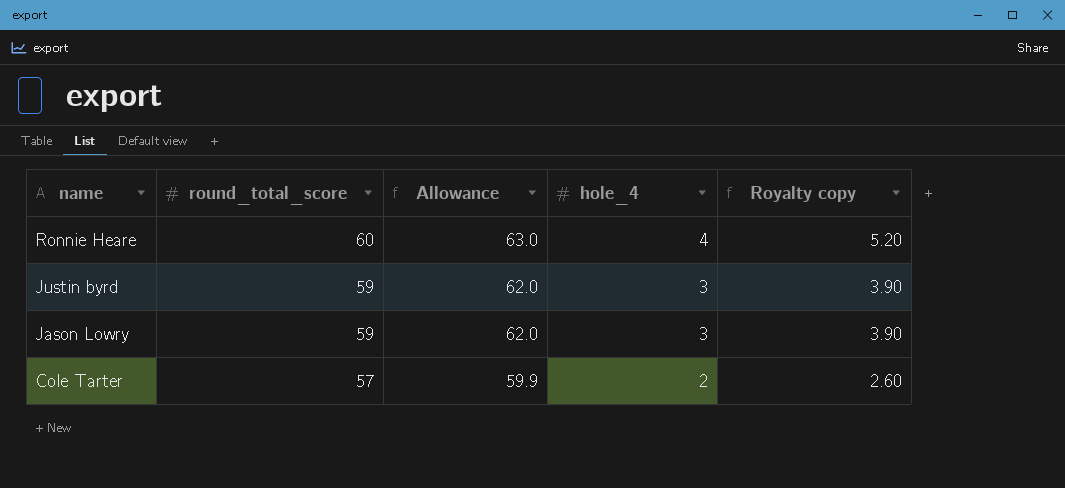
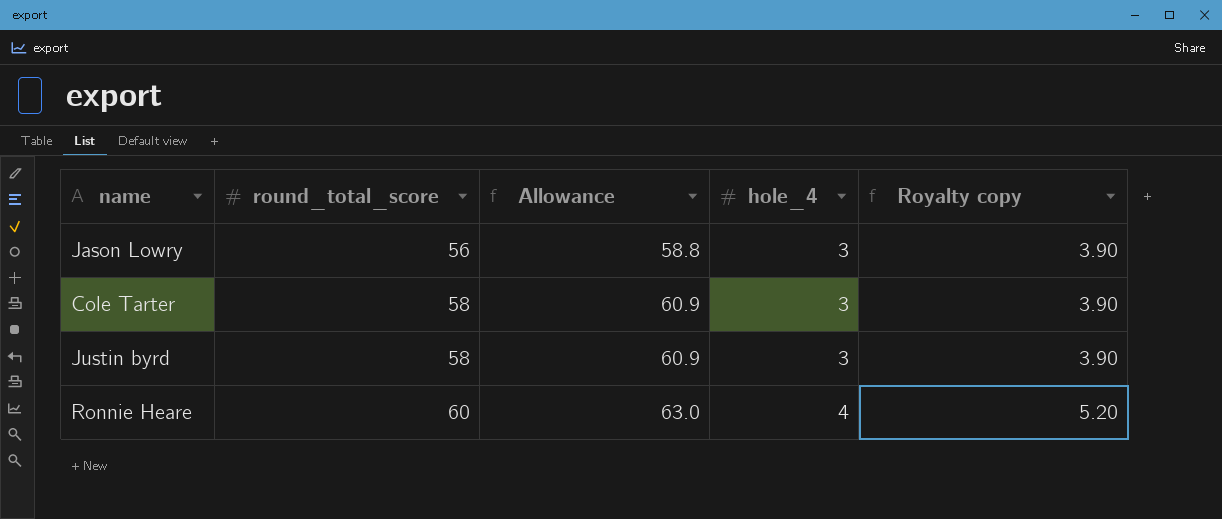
row order: name descending -> round_total_score ascending
Jason Lowry | round_total_score: 59 -> 56
Jason Lowry | Allowance: 62.0 -> 58.8
Cole Tarter | round_total_score: 57 -> 58
Cole Tarter | Allowance: 59.9 -> 60.9
Cole Tarter | hole_4: 2 -> 3
Cole Tarter | Royalty copy: 2.60 -> 3.90
Justin byrd | round_total_score: 59 -> 58
Justin byrd | Allowance: 62.0 -> 60.9

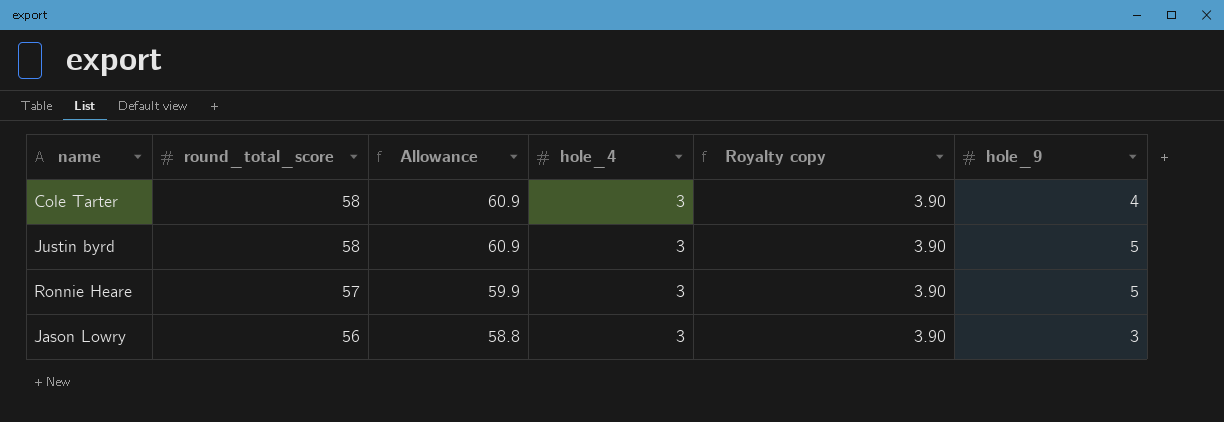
row order: round_total_score ascending -> round_total_score descending
column hole_9 | position: none -> 6
Ronnie Heare | round_total_score: 60 -> 57
Ronnie Heare | Allowance: 63.0 -> 59.9
Ronnie Heare | hole_4: 4 -> 3
Ronnie Heare | Royalty copy: 5.20 -> 3.90

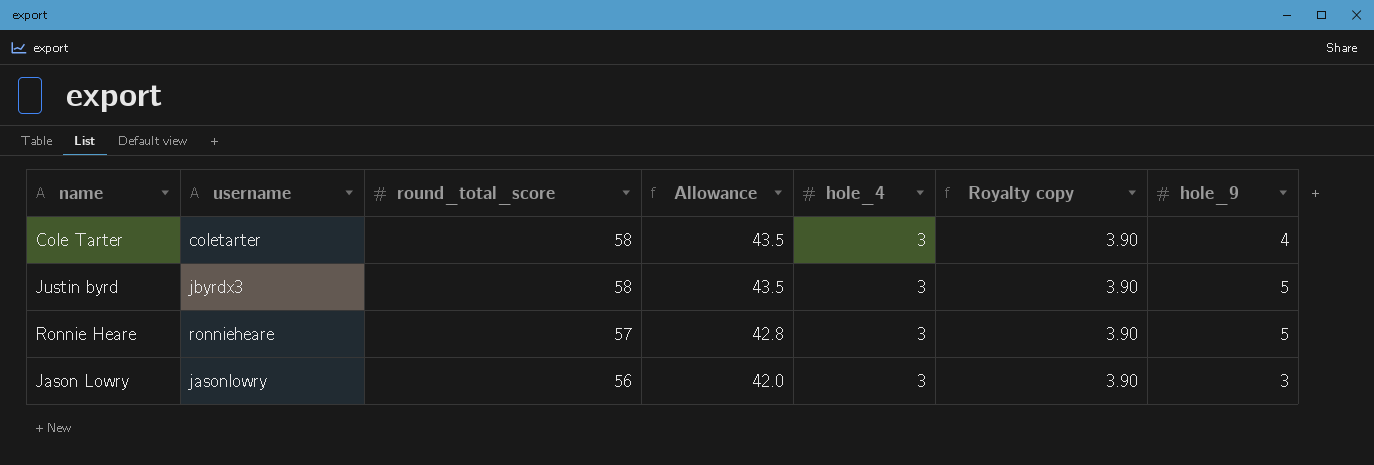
column username | position: none -> 2
column Allowance | formula: [round_total_score] * 1.05 -> [round_total_score] * 0.75

